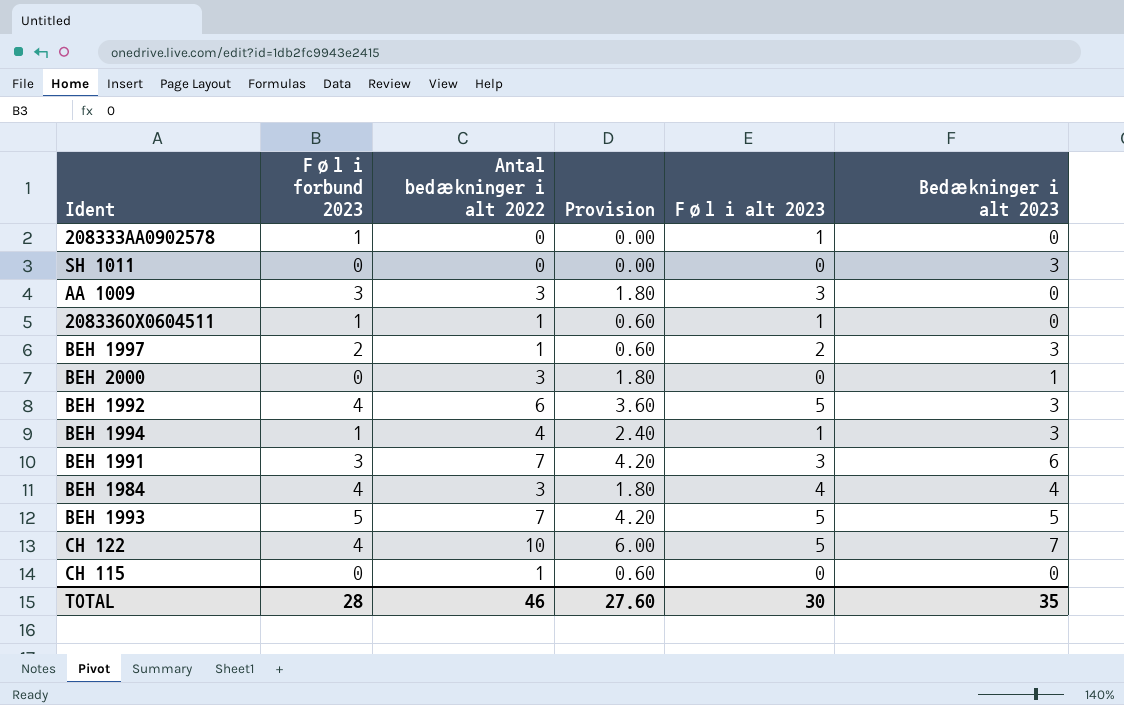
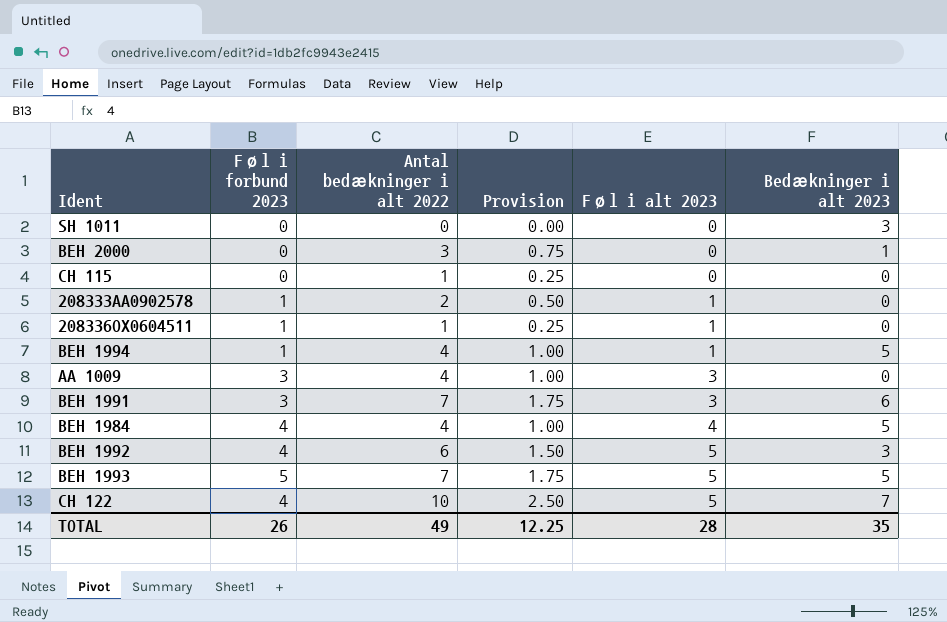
row order: none -> Føl i alt 2023 ascending
column Provision | formula: [Antal bedækninger i alt 2022] * 0.6 -> [Antal bedækninger i alt 2022] * 0.25
row BEH 1997: 2 | 1 | 0.60 | 2 | 3 -> none
208333AA0902578 | Antal bedækninger i alt 2022: 0 -> 2
BEH 1994 | Bedækninger i alt 2023: 3 -> 5
AA 1009 | Antal bedækninger i alt 2022: 3 -> 4
BEH 1984 | Antal bedækninger i alt 2022: 3 -> 4
BEH 1984 | Bedækninger i alt 2023: 4 -> 5
TOTAL | Føl i forbund 2023: 28 -> 26
TOTAL | Antal bedækninger i alt 2022: 46 -> 49
TOTAL | Provision: 27.60 -> 12.25
TOTAL | Føl i alt 2023: 30 -> 28

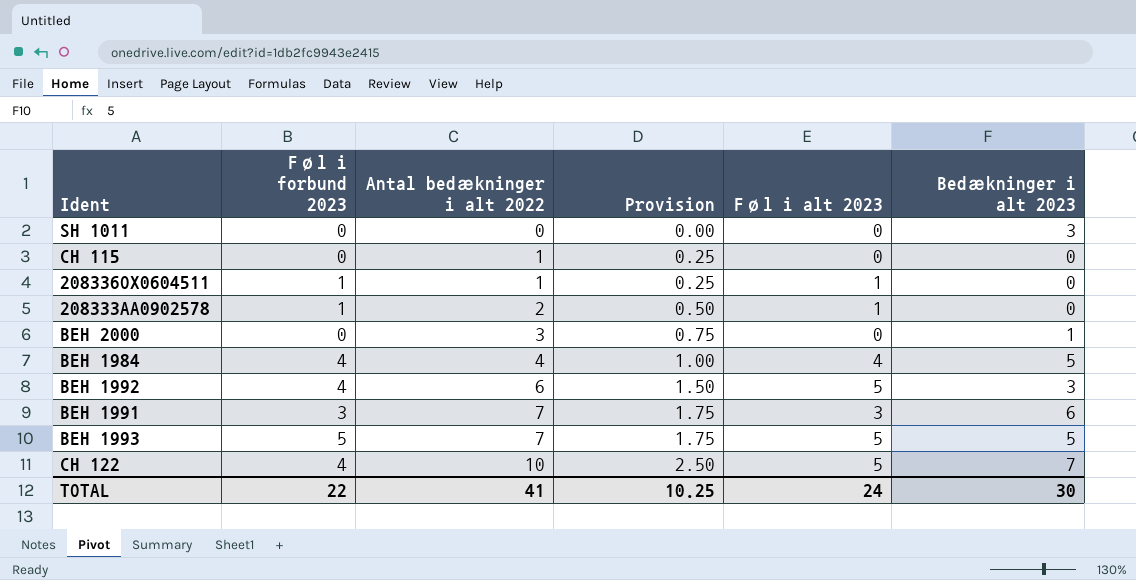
row order: Føl i alt 2023 ascending -> Antal bedækninger i alt 2022 ascending
row BEH 1994: 1 | 4 | 1.00 | 1 | 5 -> none
row AA 1009: 3 | 4 | 1.00 | 3 | 0 -> none
TOTAL | Føl i forbund 2023: 26 -> 22
TOTAL | Antal bedækninger i alt 2022: 49 -> 41
TOTAL | Provision: 12.25 -> 10.25
TOTAL | Føl i alt 2023: 28 -> 24
TOTAL | Bedækninger i alt 2023: 35 -> 30

